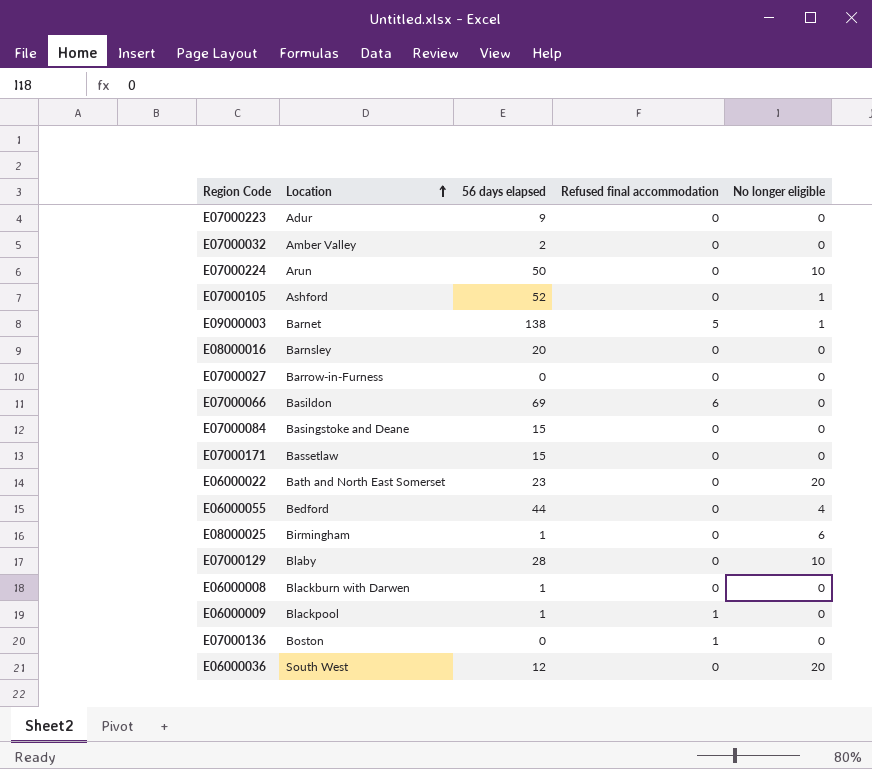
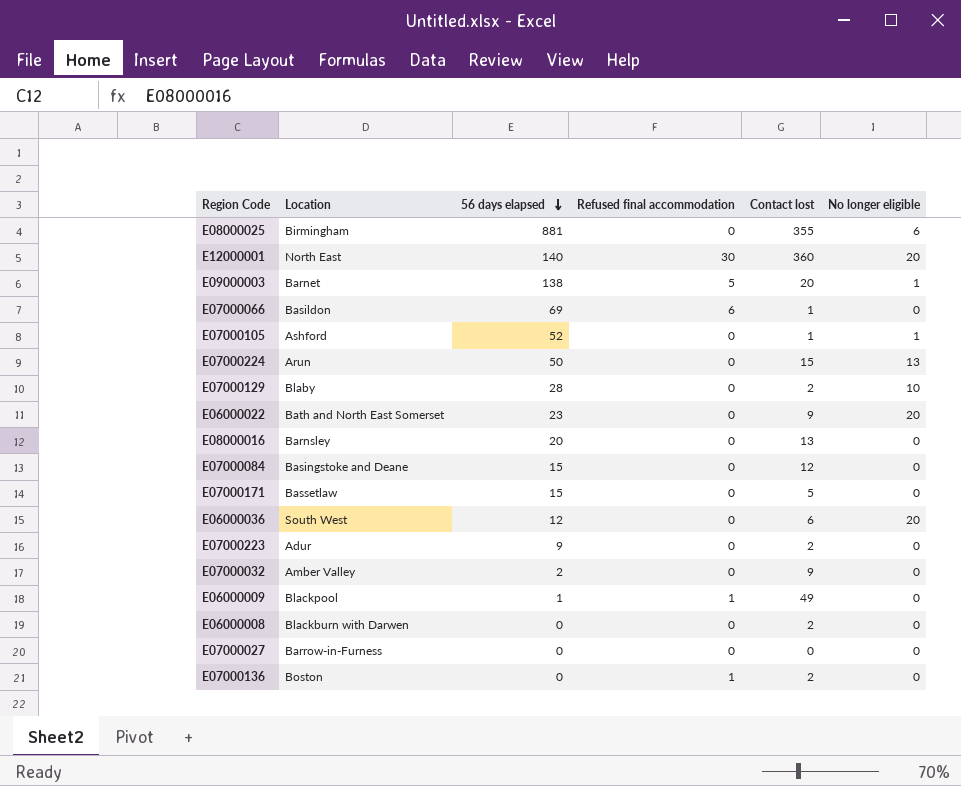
row order: Location ascending -> 56 days elapsed descending
column Contact lost | position: none -> 5
row E06000055: Bedford | 44 | 0 | 4 -> none
E08000025 | 56 days elapsed: 1 -> 881
row E12000001: none -> North East | 140 | 30 | 360 | 20
E07000224 | No longer eligible: 10 -> 13
E06000008 | 56 days elapsed: 1 -> 0

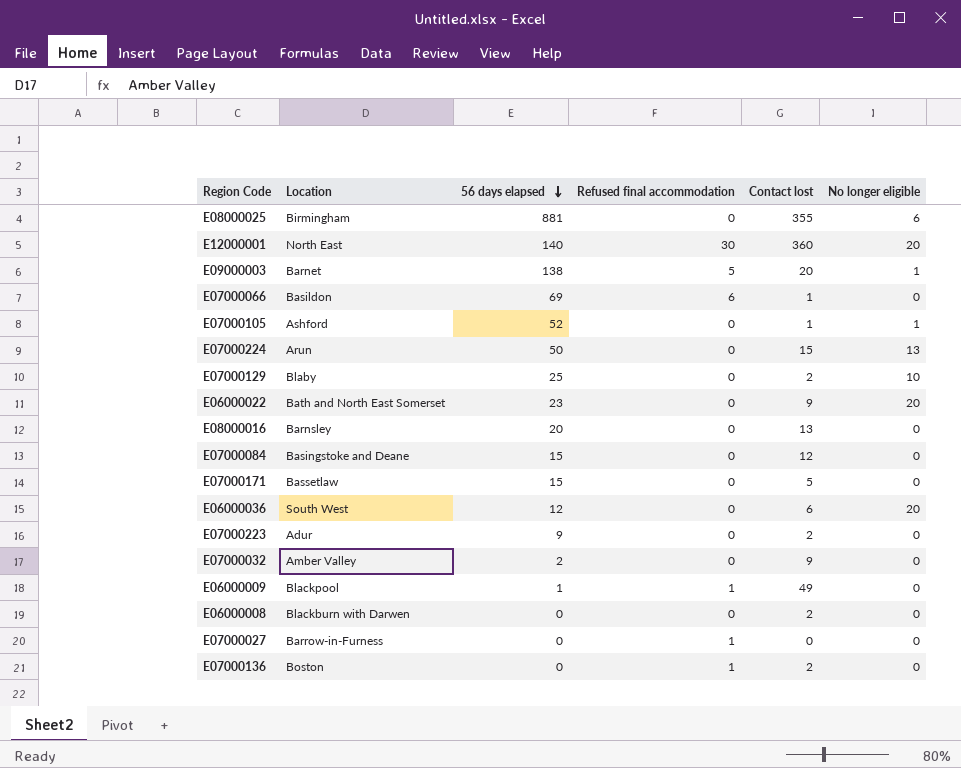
E07000129 | 56 days elapsed: 28 -> 25
E07000027 | Refused final accommodation: 0 -> 1

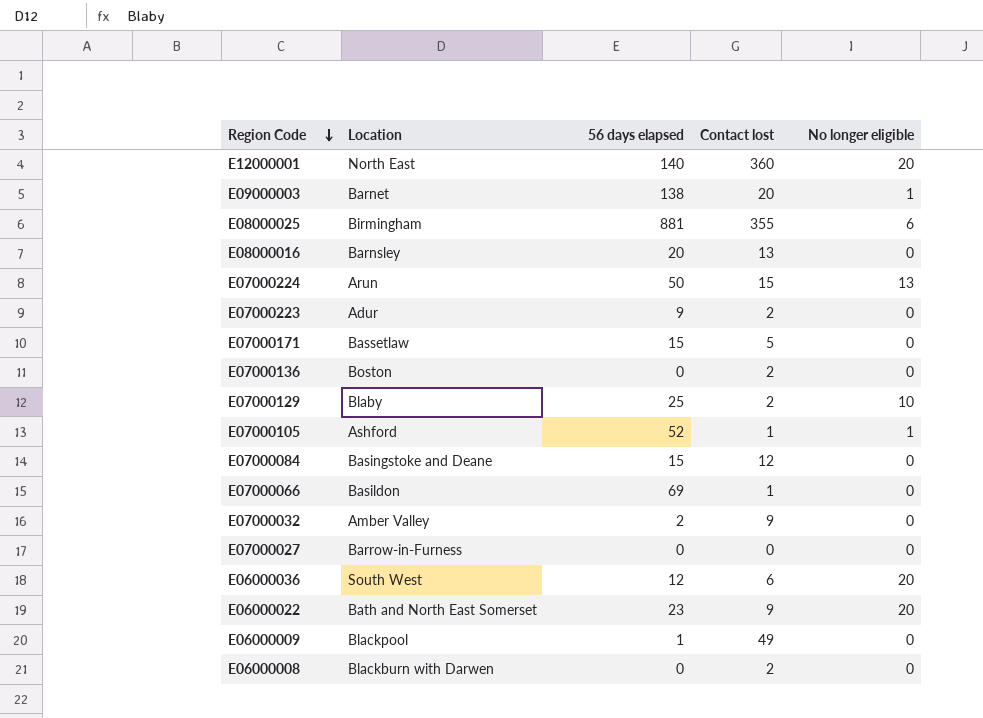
row order: 56 days elapsed descending -> Region Code descending
column Refused final accommodation | position: 4 -> none

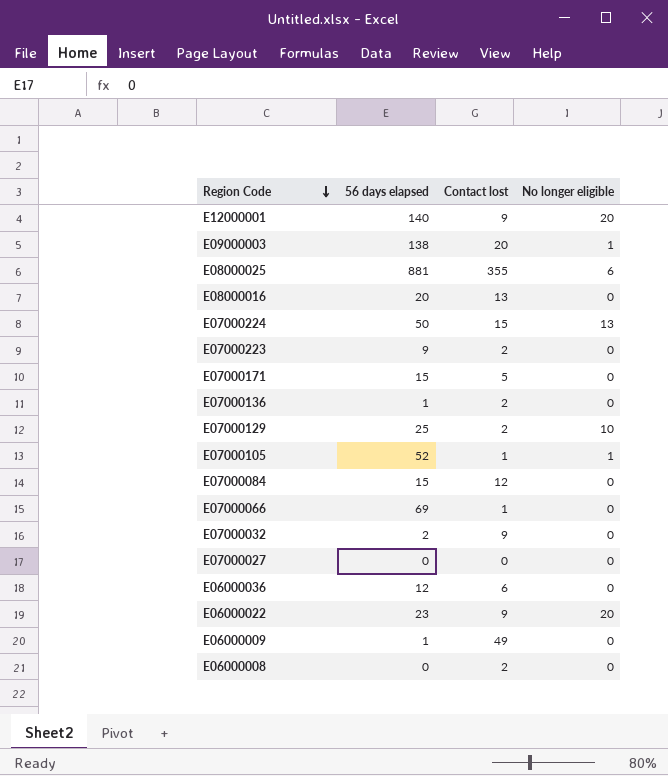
column Location | position: 2 -> none
E12000001 | Contact lost: 360 -> 9
E07000136 | 56 days elapsed: 0 -> 1
E06000036 | No longer eligible: 20 -> 0

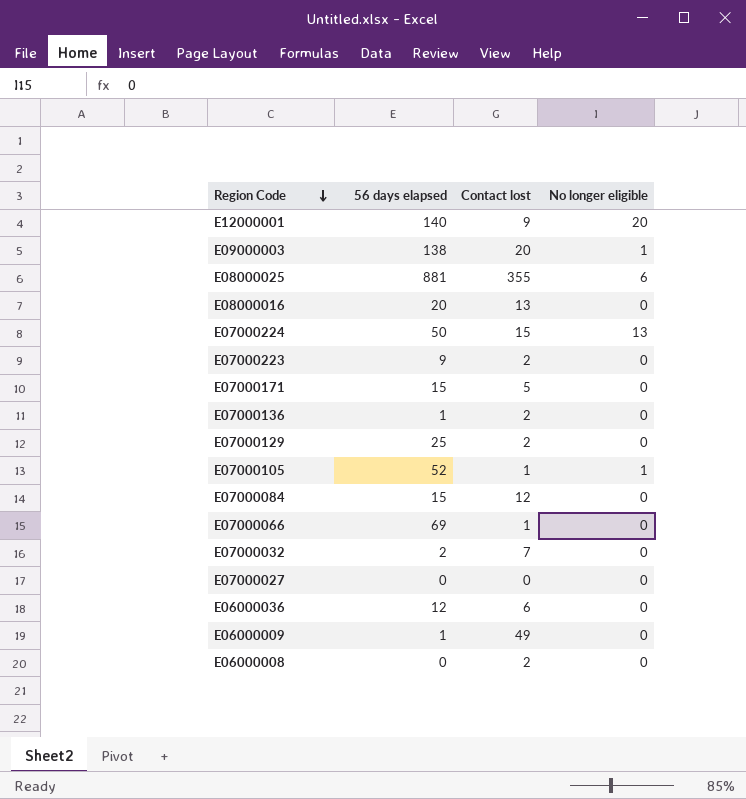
row E06000022: 23 | 9 | 20 -> none
E07000129 | No longer eligible: 10 -> 0
E07000032 | Contact lost: 9 -> 7

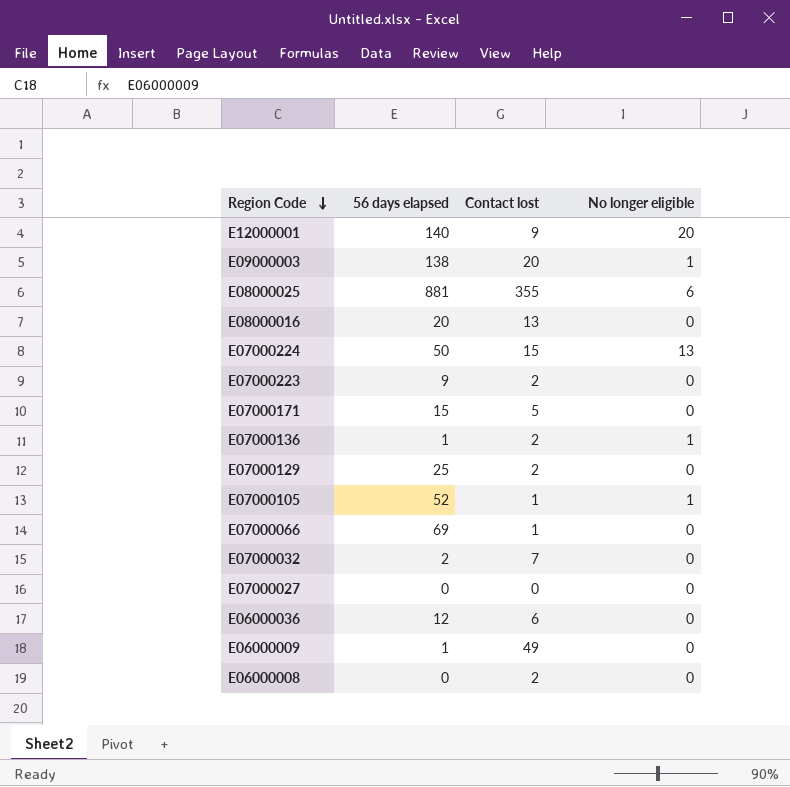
row E07000084: 15 | 12 | 0 -> none
E07000136 | No longer eligible: 0 -> 1

